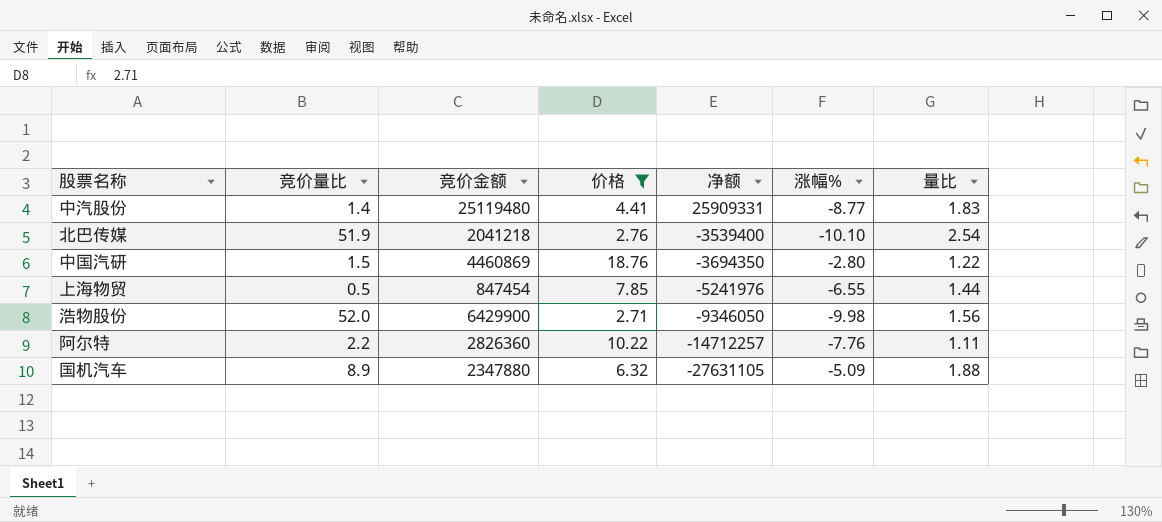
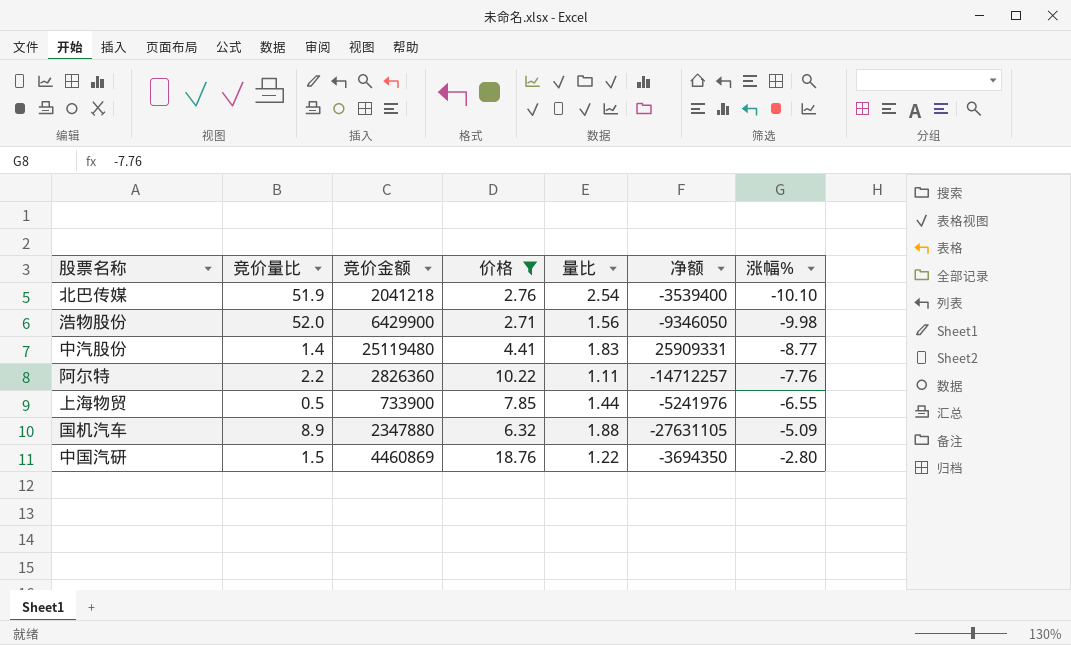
row order: 净额 descending -> 涨幅% ascending
column 量比 | position: 7 -> 5
上海物贸 | 竞价金额: 847454 -> 733900

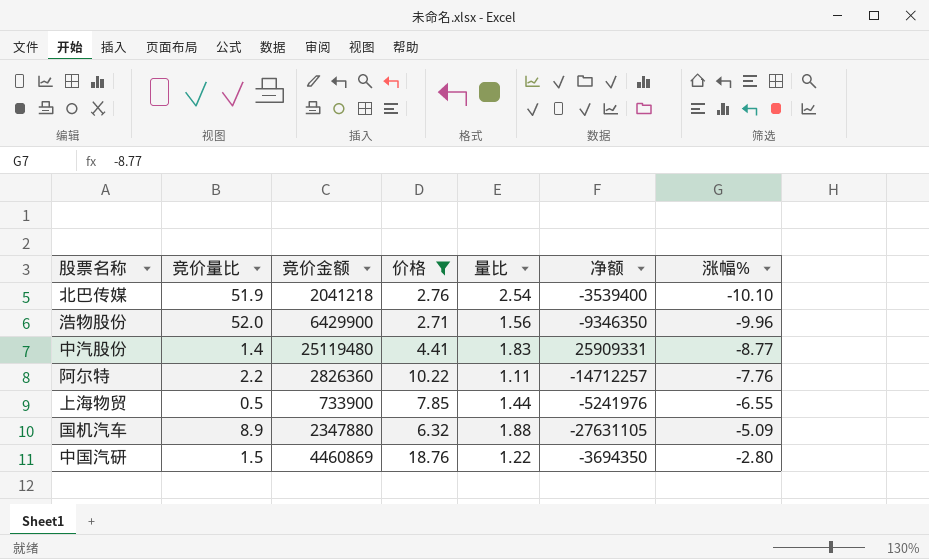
浩物股份 | 净额: -9346050 -> -9346350
浩物股份 | 涨幅%: -9.98 -> -9.96

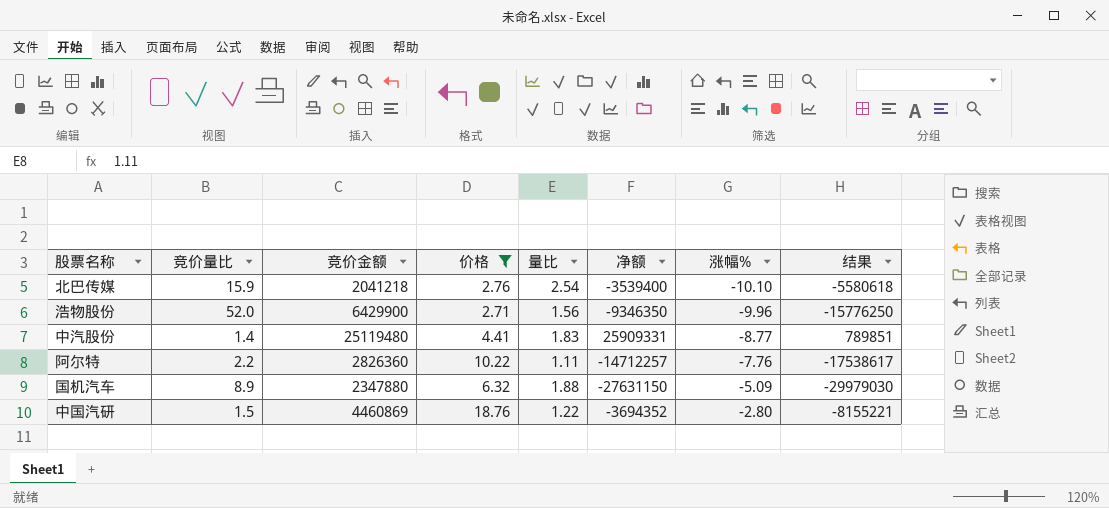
column 结果 | formula: none -> [净额] - [竞价金额]
row 上海物贸: 0.5 | 733900 | 7.85 | 1.44 | -5241976 | -6.55 -> none
北巴传媒 | 竞价量比: 51.9 -> 15.9
国机汽车 | 净额: -27631105 -> -27631150
中国汽研 | 净额: -3694350 -> -3694352

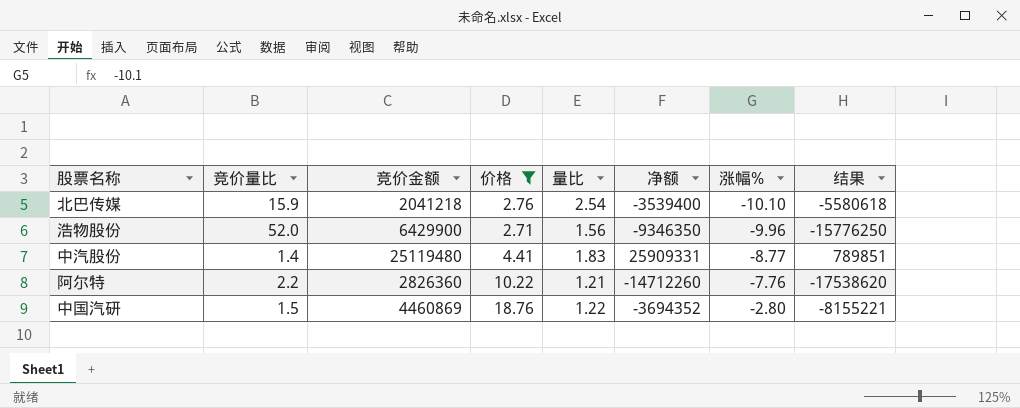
row 国机汽车: 8.9 | 2347880 | 6.32 | 1.88 | -27631150 | -5.09 | -29979030 -> none
阿尔特 | 量比: 1.11 -> 1.21
阿尔特 | 净额: -14712257 -> -14712260
阿尔特 | 结果: -17538617 -> -17538620

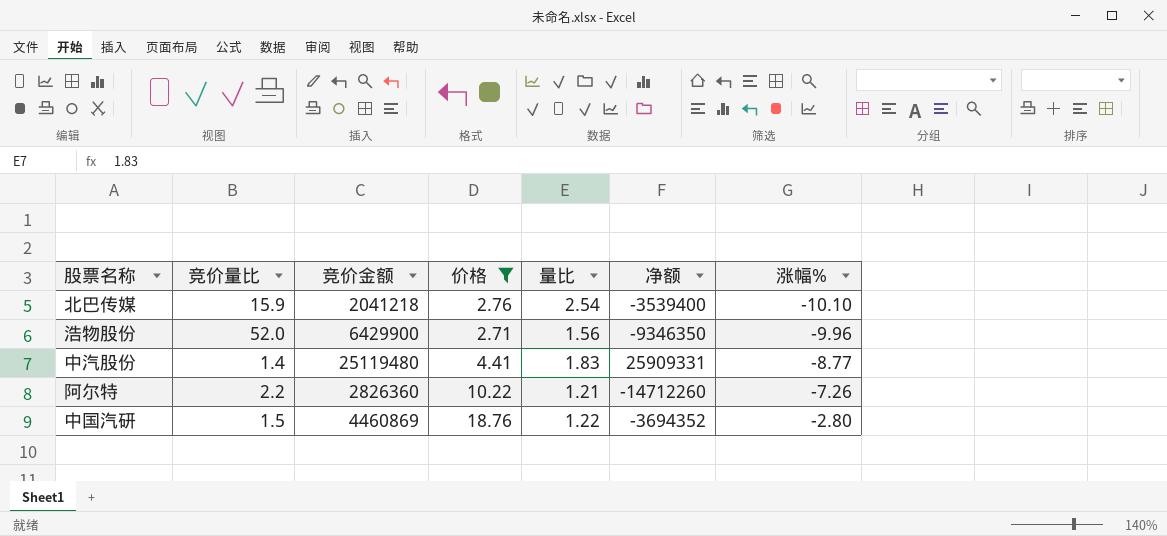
column 结果 | formula: [净额] - [竞价金额] -> none
阿尔特 | 涨幅%: -7.76 -> -7.26

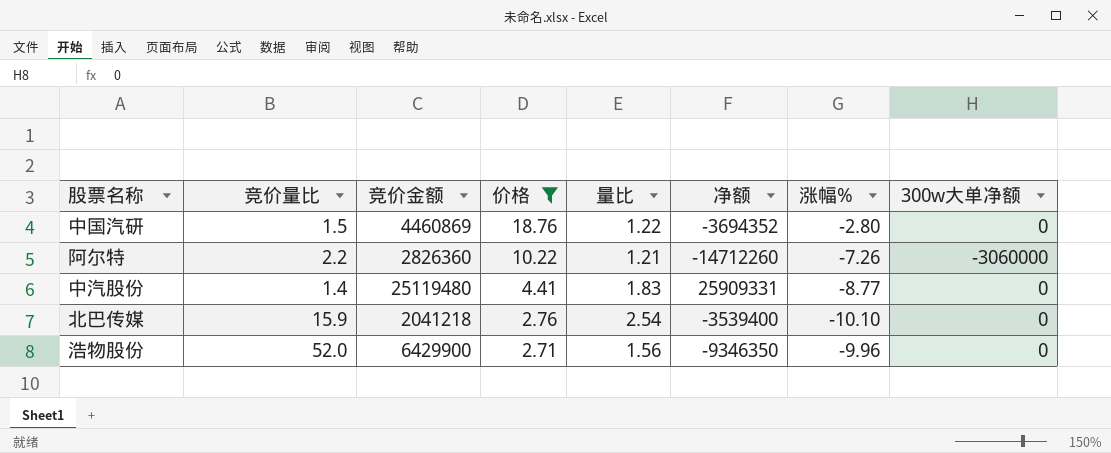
row order: 涨幅% ascending -> 价格 descending
column 300w大单净额 | position: none -> 8

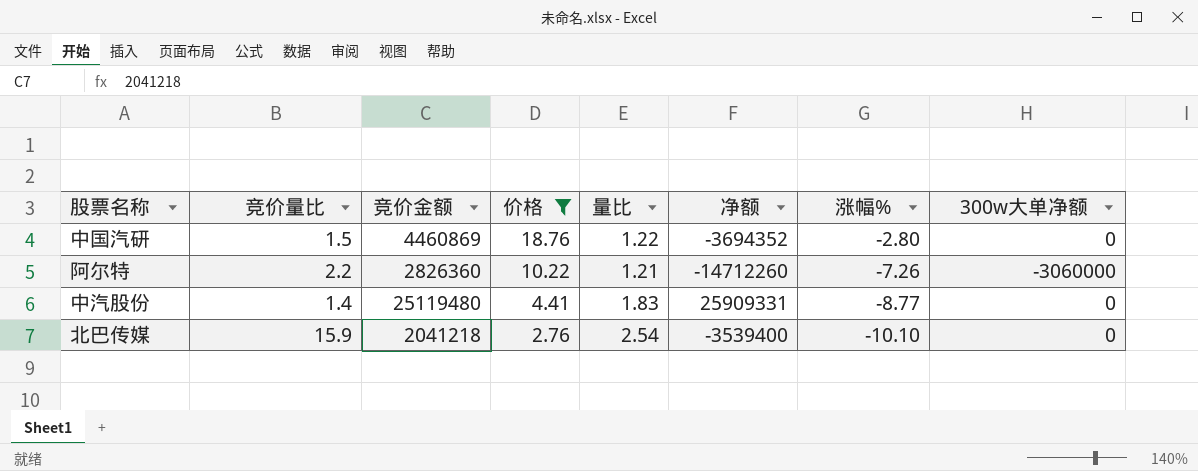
row 浩物股份: 52.0 | 6429900 | 2.71 | 1.56 | -9346350 | -9.96 | 0 -> none

